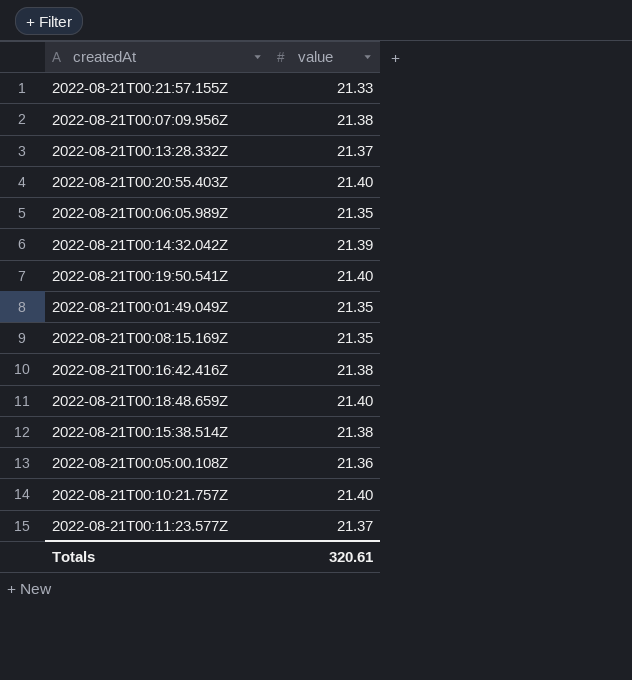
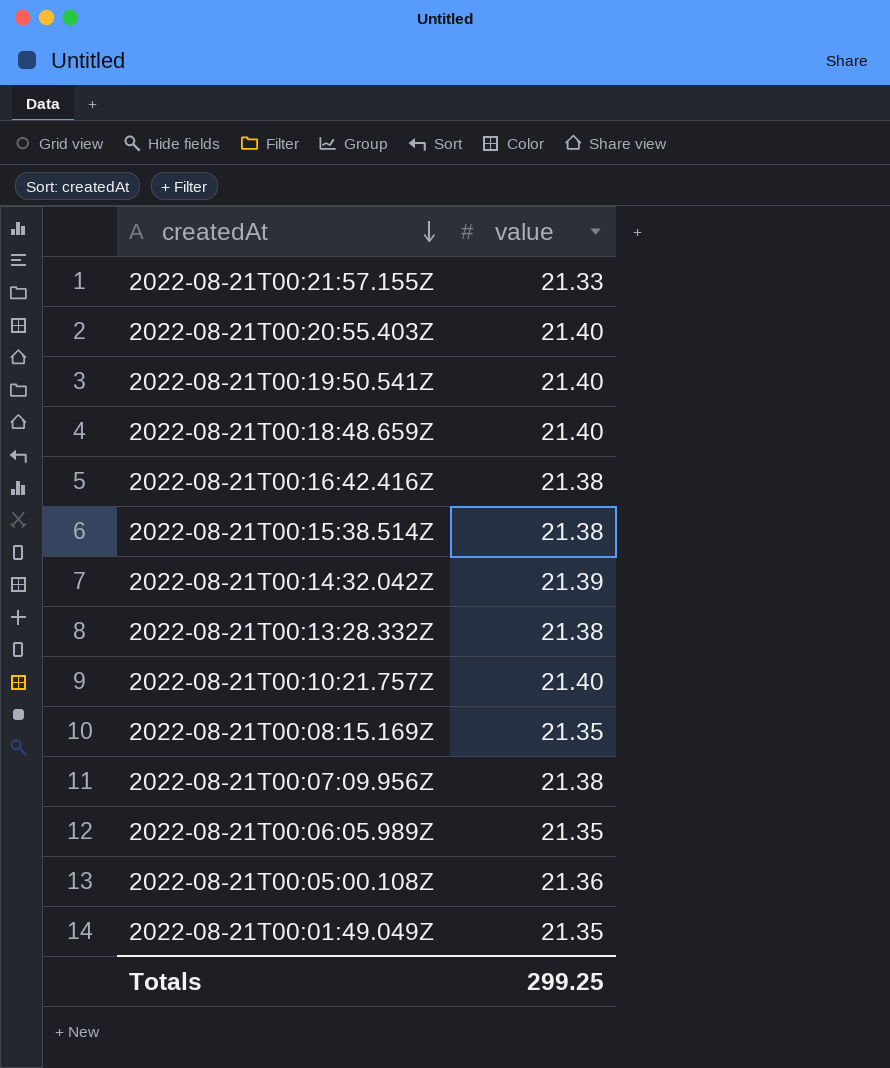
row order: none -> createdAt descending
row 2022-08-21T00:11:23.577Z: 21.37 -> none
2022-08-21T00:13:28.332Z | value: 21.37 -> 21.38
Totals | value: 320.61 -> 299.25

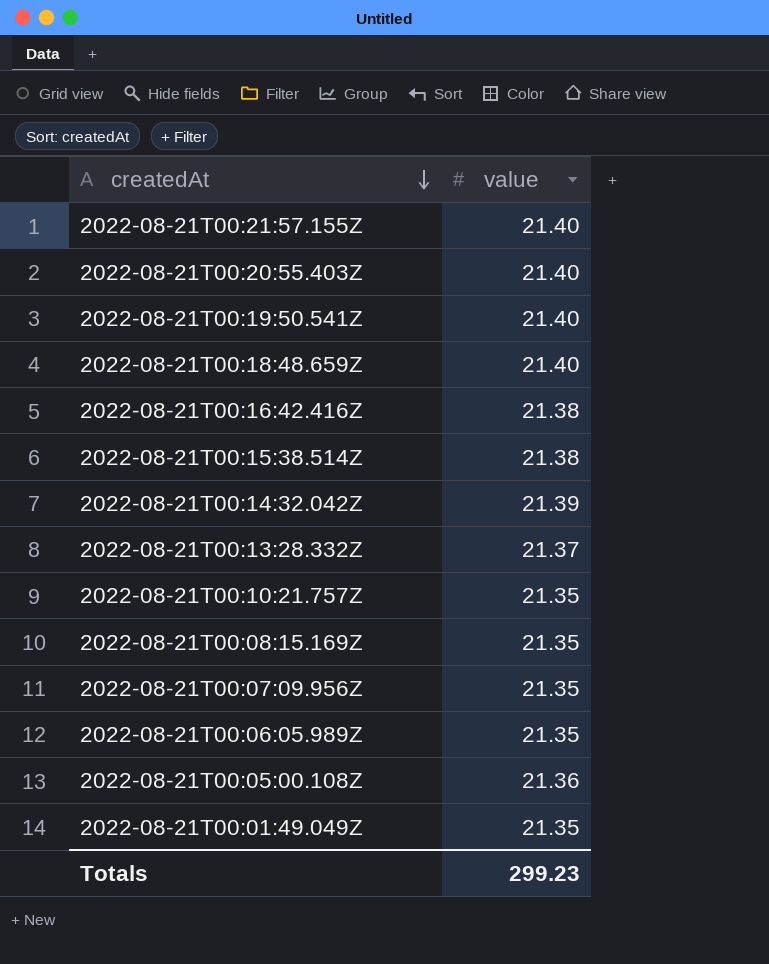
2022-08-21T00:21:57.155Z | value: 21.33 -> 21.40
2022-08-21T00:13:28.332Z | value: 21.38 -> 21.37
2022-08-21T00:10:21.757Z | value: 21.40 -> 21.35
2022-08-21T00:07:09.956Z | value: 21.38 -> 21.35
Totals | value: 299.25 -> 299.23

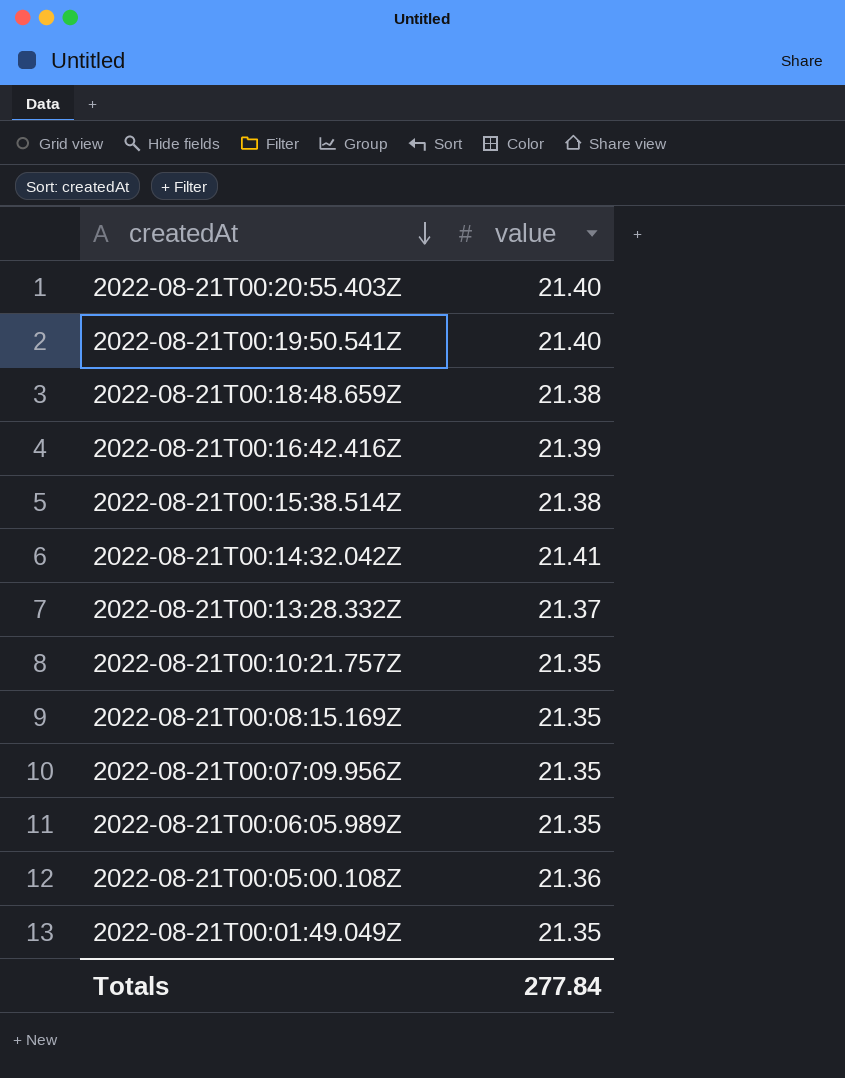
row 2022-08-21T00:21:57.155Z: 21.40 -> none
2022-08-21T00:18:48.659Z | value: 21.40 -> 21.38
2022-08-21T00:16:42.416Z | value: 21.38 -> 21.39
2022-08-21T00:14:32.042Z | value: 21.39 -> 21.41
Totals | value: 299.23 -> 277.84

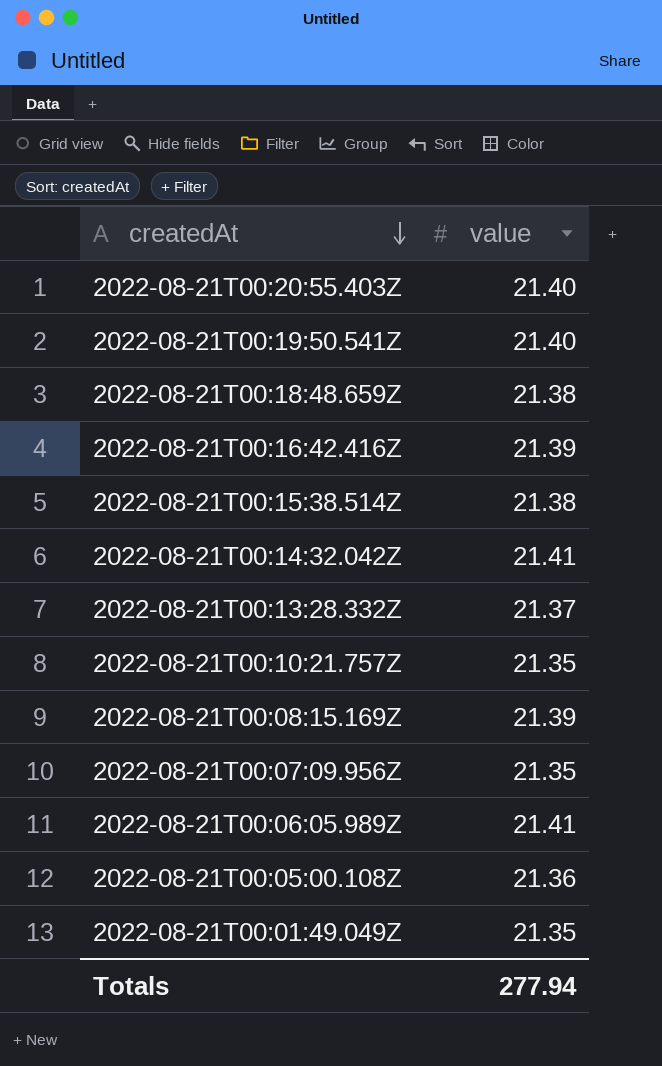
2022-08-21T00:08:15.169Z | value: 21.35 -> 21.39
2022-08-21T00:06:05.989Z | value: 21.35 -> 21.41
Totals | value: 277.84 -> 277.94

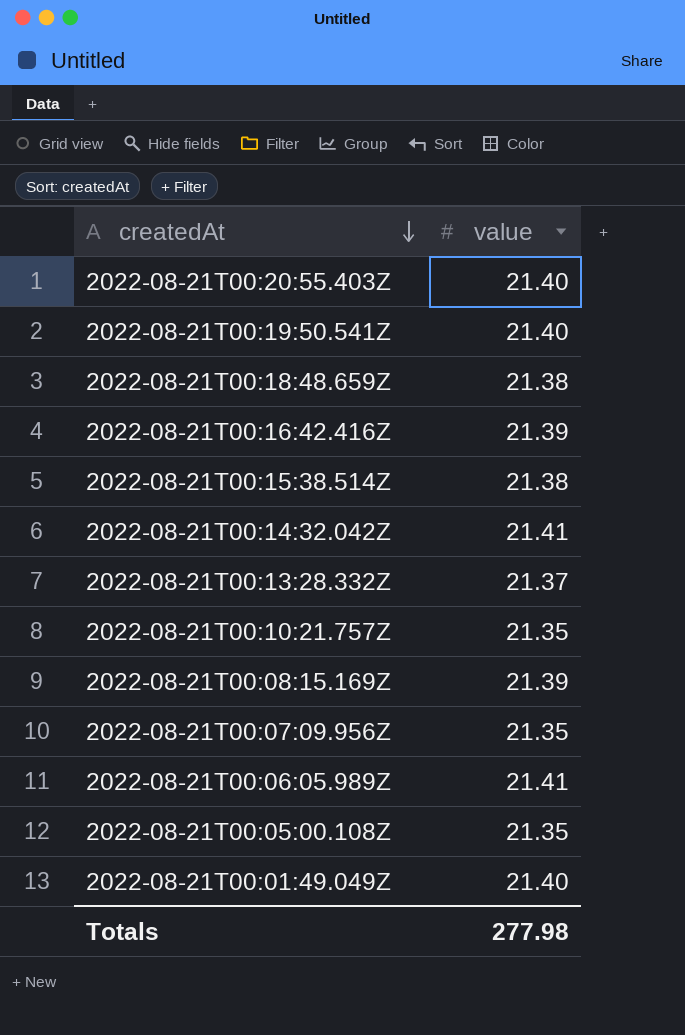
2022-08-21T00:05:00.108Z | value: 21.36 -> 21.35
2022-08-21T00:01:49.049Z | value: 21.35 -> 21.40
Totals | value: 277.94 -> 277.98

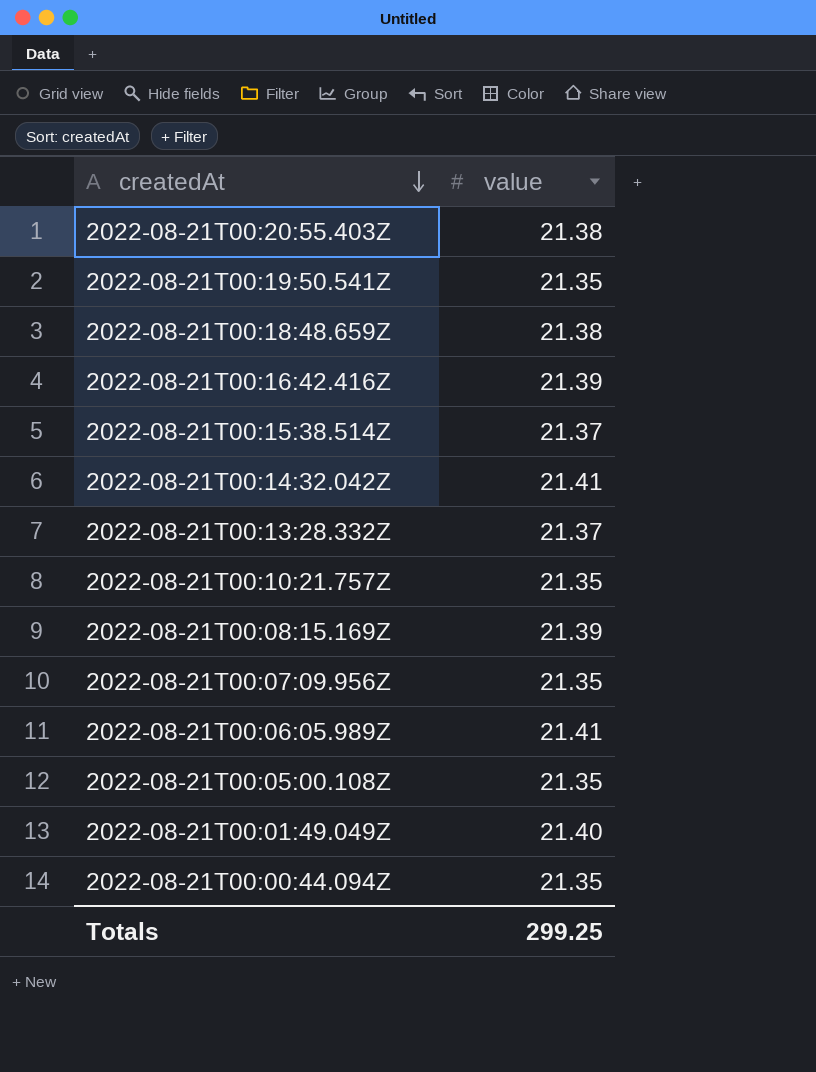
2022-08-21T00:20:55.403Z | value: 21.40 -> 21.38
2022-08-21T00:19:50.541Z | value: 21.40 -> 21.35
2022-08-21T00:15:38.514Z | value: 21.38 -> 21.37
row 2022-08-21T00:00:44.094Z: none -> 21.35
Totals | value: 277.98 -> 299.25

